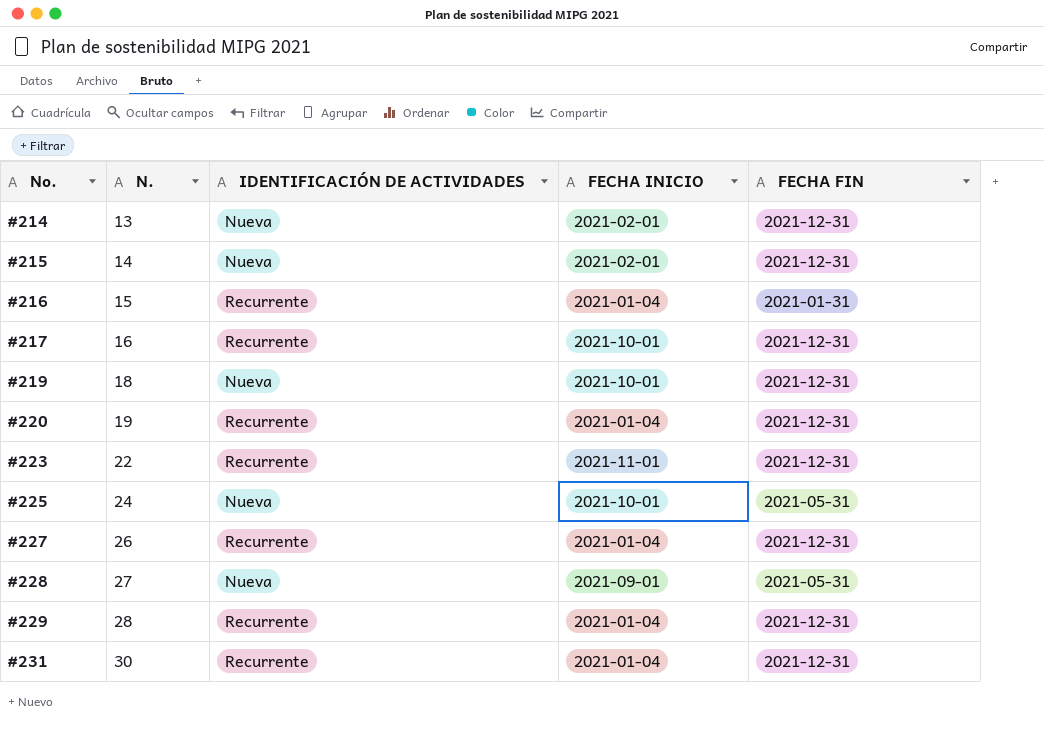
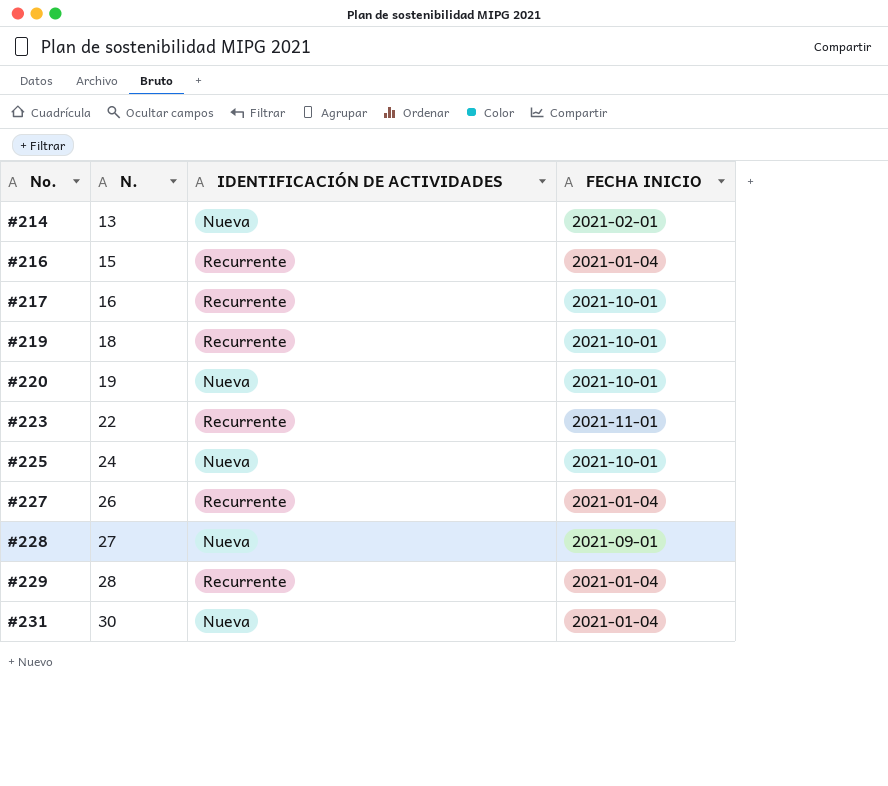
column FECHA FIN | position: 5 -> none
row #215: 14 | Nueva | 2021-02-01 | 2021-12-31 -> none
#219 | IDENTIFICACIÓN DE ACTIVIDADES: Nueva -> Recurrente
#220 | IDENTIFICACIÓN DE ACTIVIDADES: Recurrente -> Nueva
#220 | FECHA INICIO: 2021-01-04 -> 2021-10-01
#231 | IDENTIFICACIÓN DE ACTIVIDADES: Recurrente -> Nueva

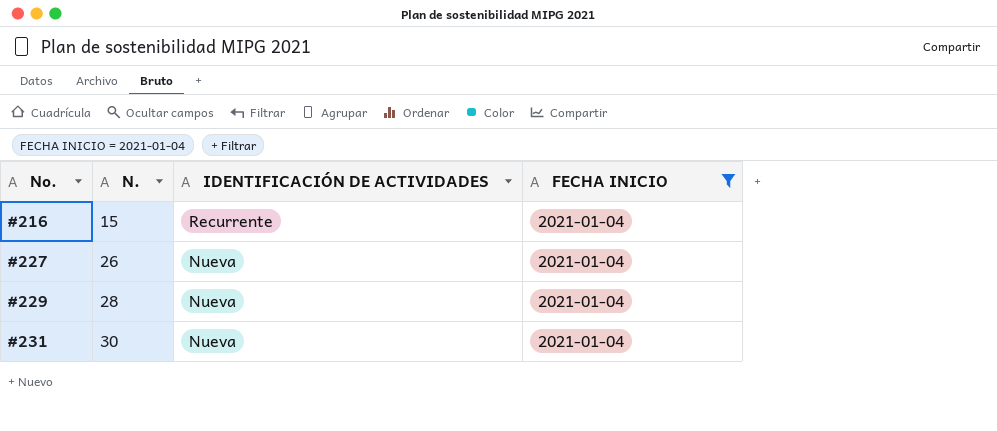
filter: none -> FECHA INICIO = 2021-01-04
#227 | IDENTIFICACIÓN DE ACTIVIDADES: Recurrente -> Nueva
#229 | IDENTIFICACIÓN DE ACTIVIDADES: Recurrente -> Nueva

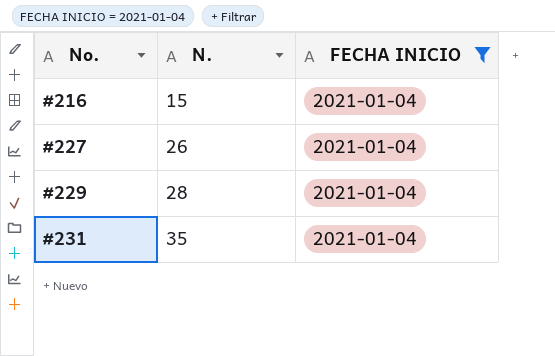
column IDENTIFICACIÓN DE ACTIVIDADES | position: 3 -> none
#231 | N.: 30 -> 35

